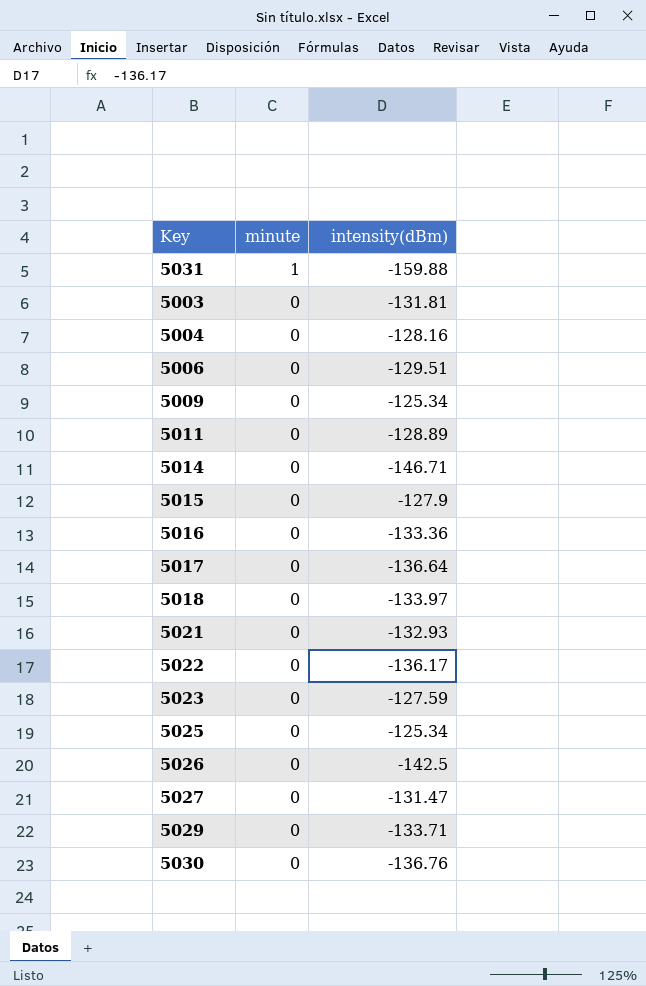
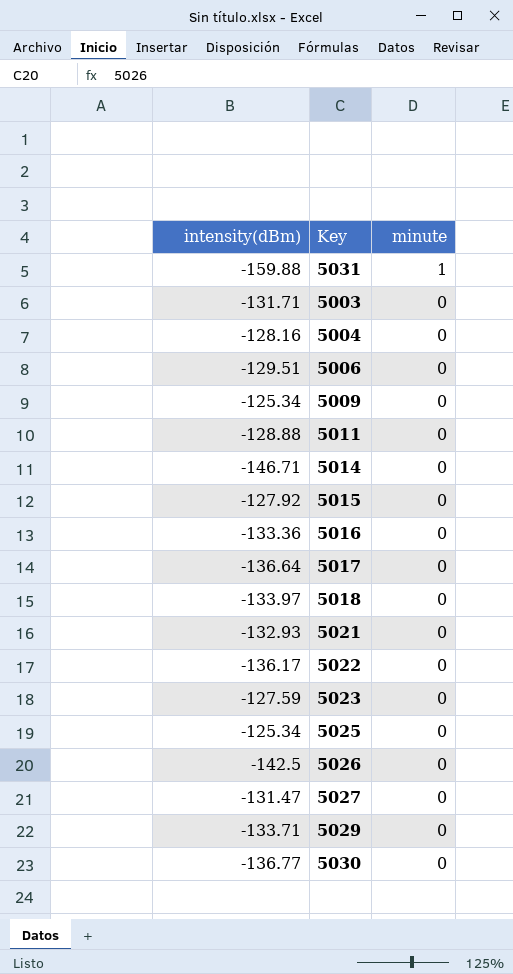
column intensity(dBm) | position: 3 -> 1
5003 | intensity(dBm): -131.81 -> -131.71
5011 | intensity(dBm): -128.89 -> -128.88
5015 | intensity(dBm): -127.9 -> -127.92
5030 | intensity(dBm): -136.76 -> -136.77

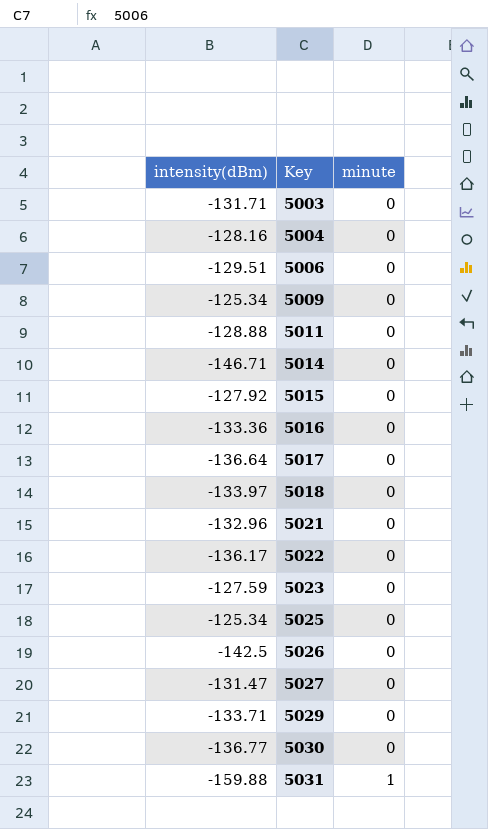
row order: minute descending -> Key ascending
5021 | intensity(dBm): -132.93 -> -132.96

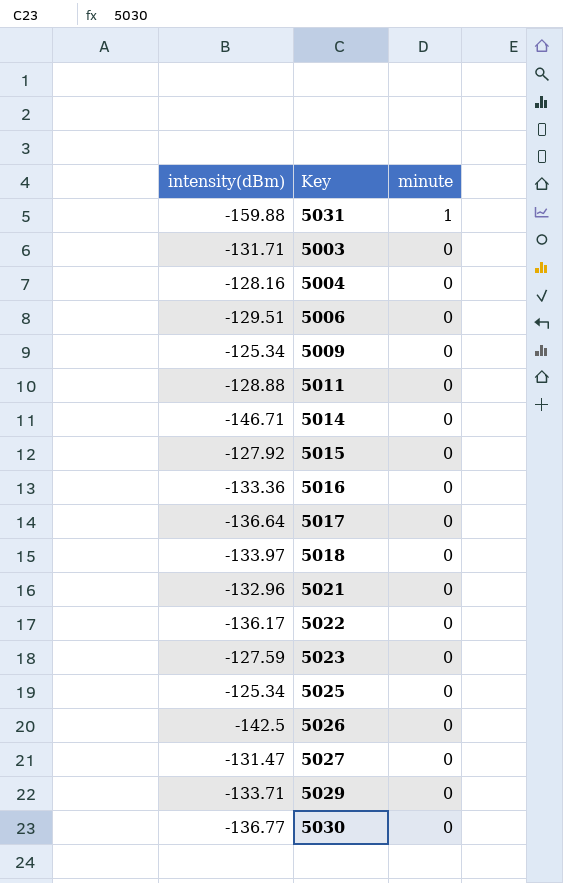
row order: Key ascending -> minute descending

